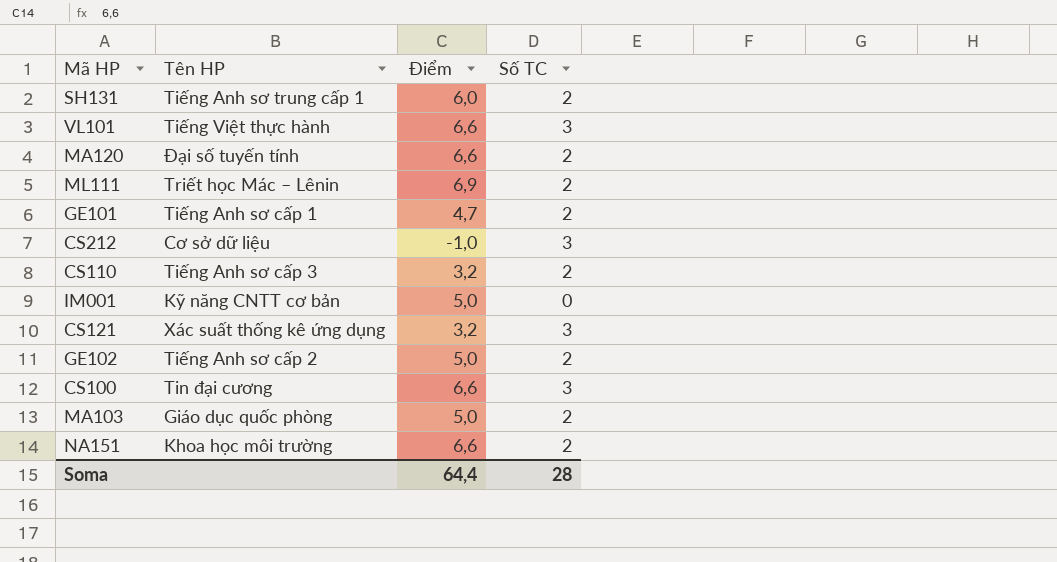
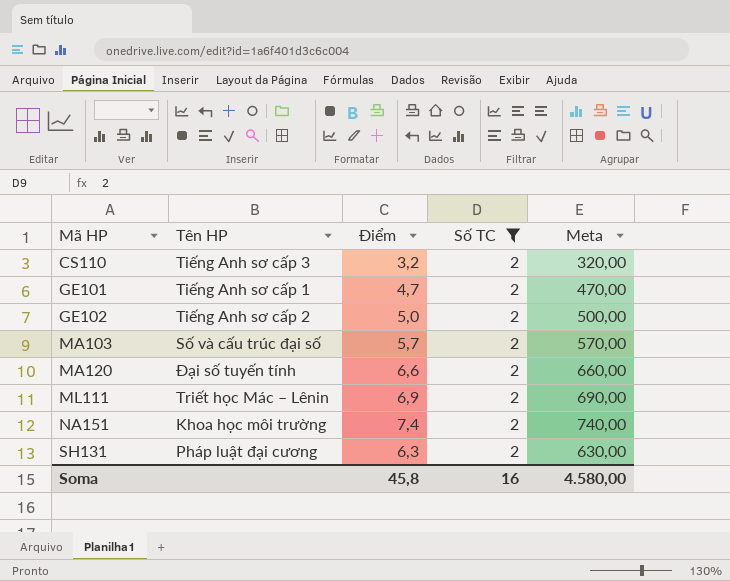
filter: none -> Số TC = 2
row order: none -> Mã HP ascending
column Meta | formula: none -> [Điểm] * 100
MA103 | Tên HP: Giáo dục quốc phòng -> Số và cấu trúc đại số
MA103 | Điểm: 5,0 -> 5,7
NA151 | Điểm: 6,6 -> 7,4
SH131 | Tên HP: Tiếng Anh sơ trung cấp 1 -> Pháp luật đại cương
SH131 | Điểm: 6,0 -> 6,3
Soma | Điểm: 64,4 -> 45,8
Soma | Số TC: 28 -> 16

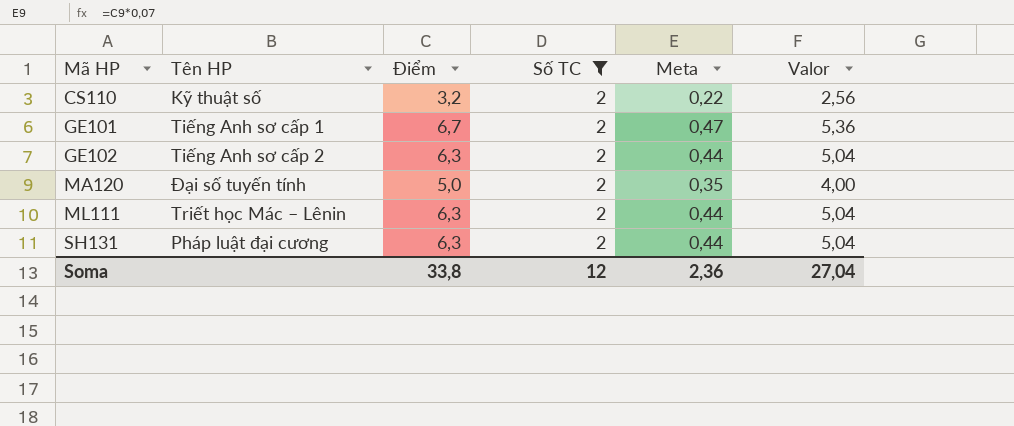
column Meta | formula: [Điểm] * 100 -> [Điểm] * 0,07
column Valor | formula: none -> [Điểm] * 0,8
row MA103: Số và cấu trúc đại số | 5,7 | 2 | 570,00 -> none
row NA151: Khoa học môi trường | 7,4 | 2 | 740,00 -> none
CS110 | Tên HP: Tiếng Anh sơ cấp 3 -> Kỹ thuật số
GE101 | Điểm: 4,7 -> 6,7
GE102 | Điểm: 5,0 -> 6,3
MA120 | Điểm: 6,6 -> 5,0
ML111 | Điểm: 6,9 -> 6,3
Soma | Điểm: 45,8 -> 33,8
Soma | Số TC: 16 -> 12
Soma | Meta: 4.580,00 -> 2,36

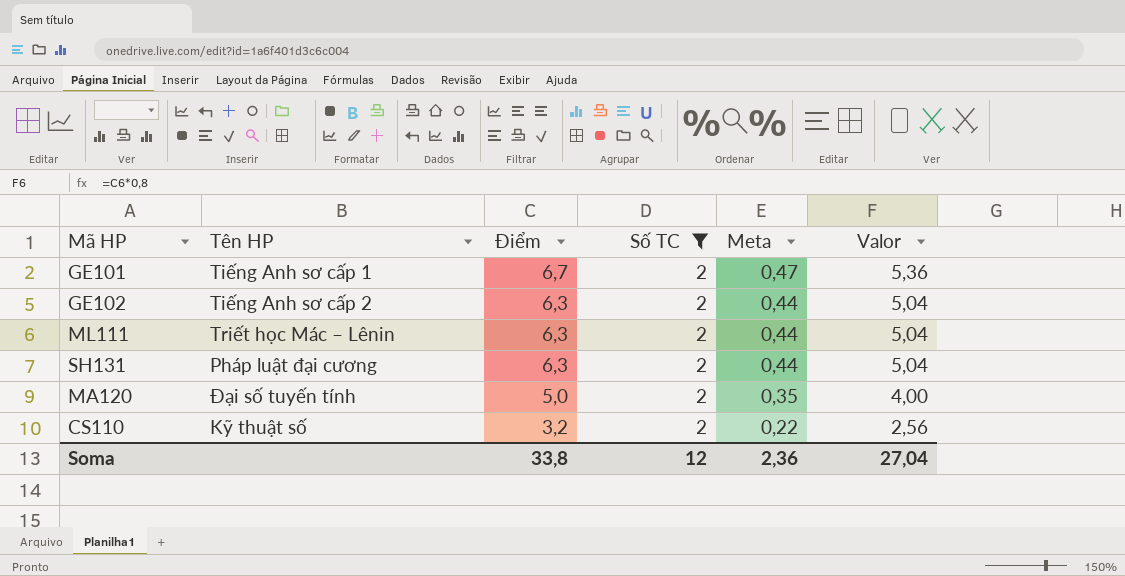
row order: Mã HP ascending -> Điểm descending

